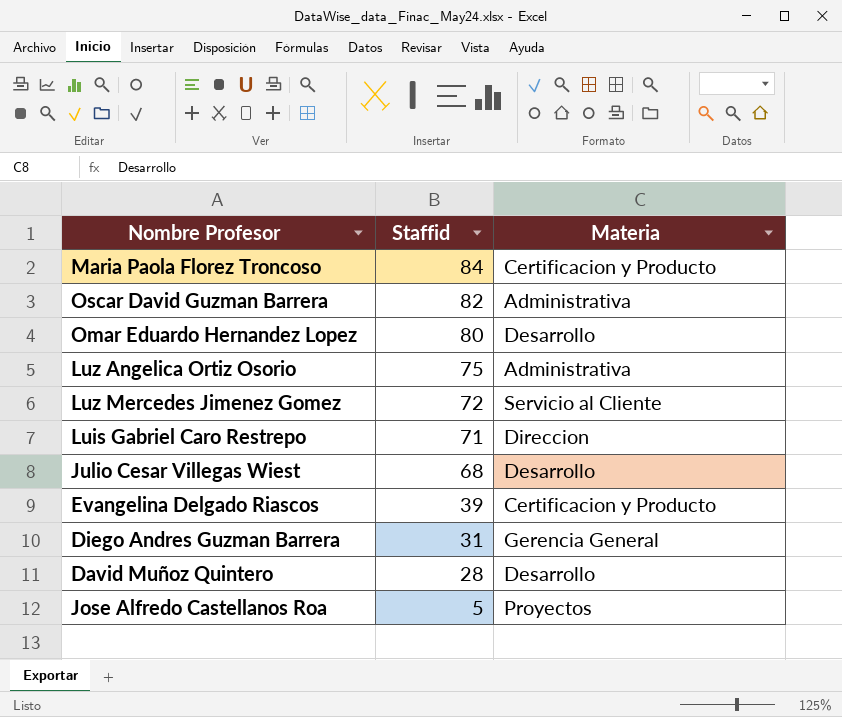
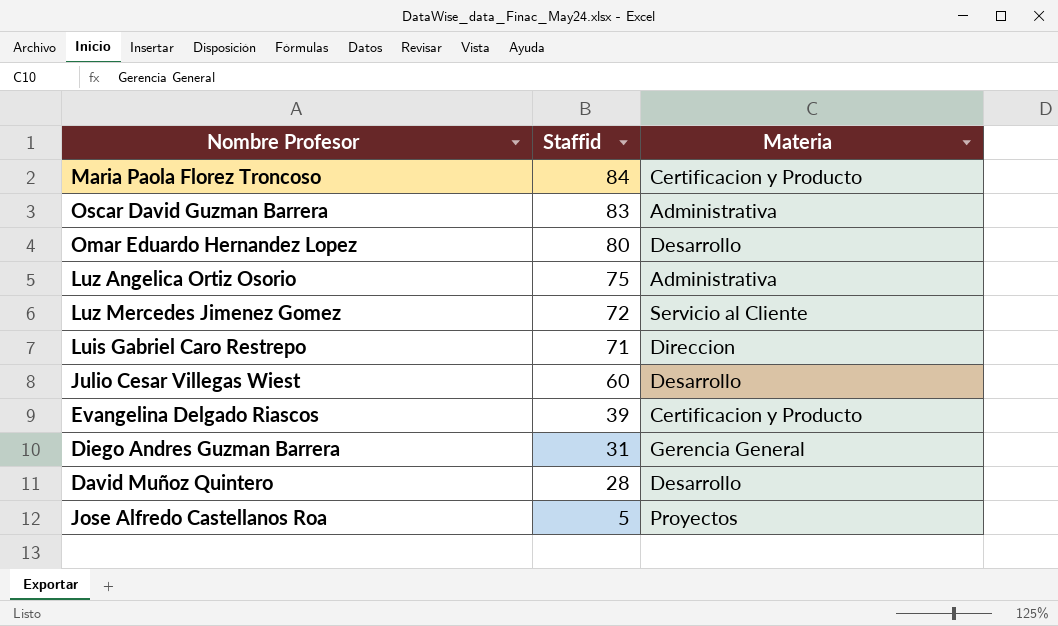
Oscar David Guzman Barrera | Staffid: 82 -> 83
Julio Cesar Villegas Wiest | Staffid: 68 -> 60

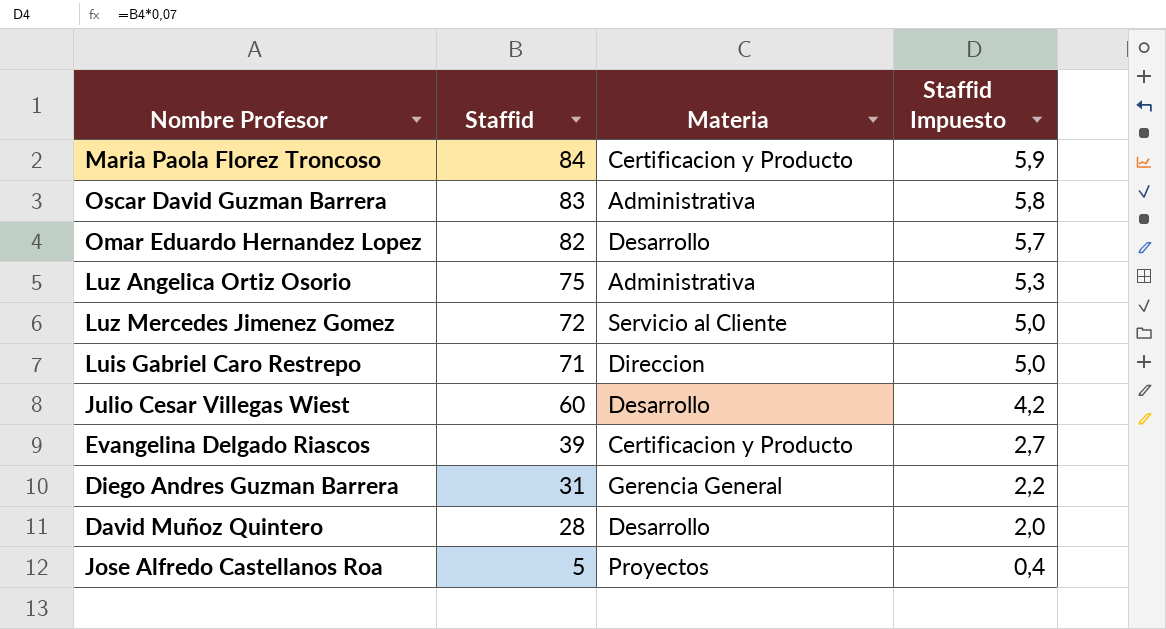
column Staffid Impuesto | formula: none -> [Staffid] * 0,07
Omar Eduardo Hernandez Lopez | Staffid: 80 -> 82

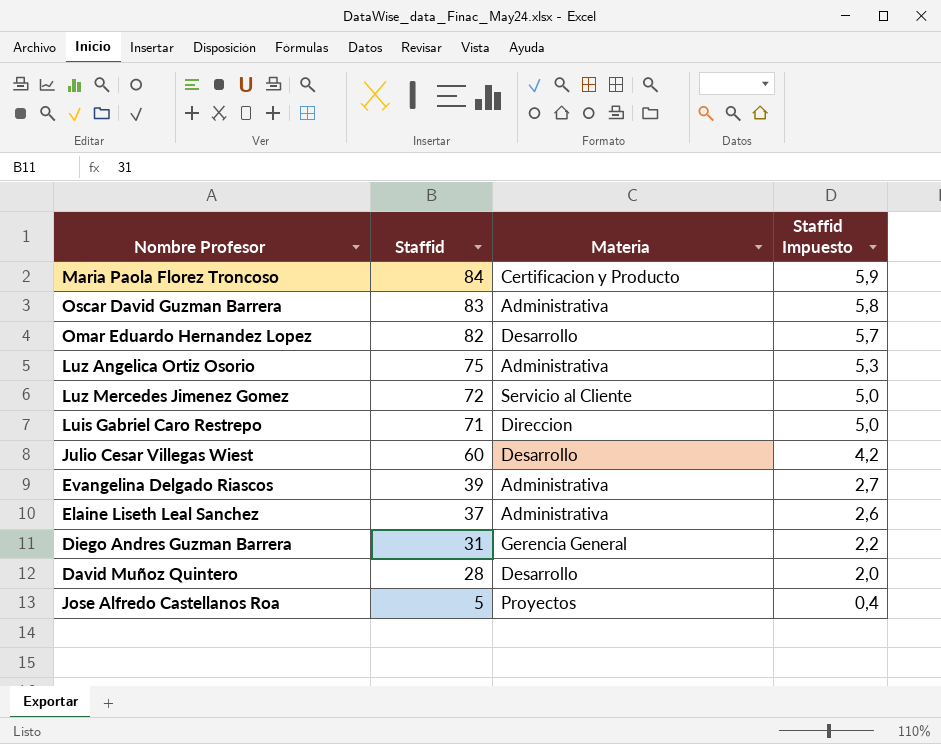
Evangelina Delgado Riascos | Materia: Certificacion y Producto -> Administrativa
row Elaine Liseth Leal Sanchez: none -> 37 | Administrativa | 2,6

